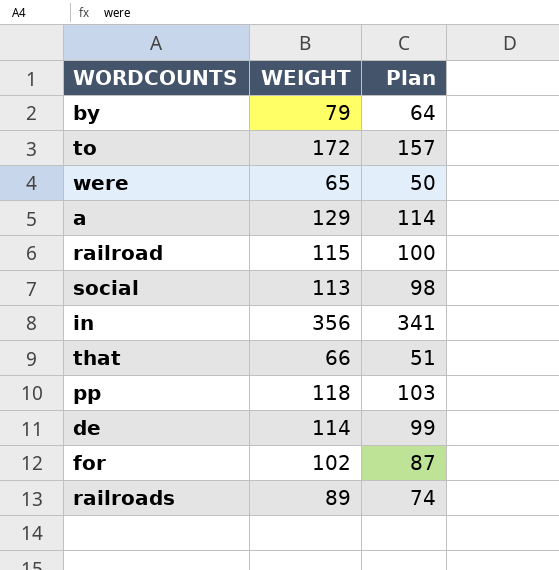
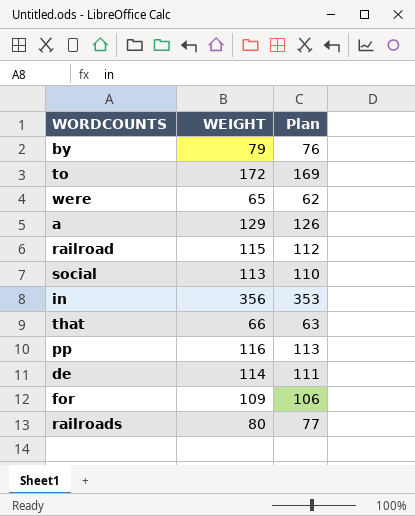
column Plan | formula: [WEIGHT] - 15 -> [WEIGHT] - 3
pp | WEIGHT: 118 -> 116
for | WEIGHT: 102 -> 109
railroads | WEIGHT: 89 -> 80

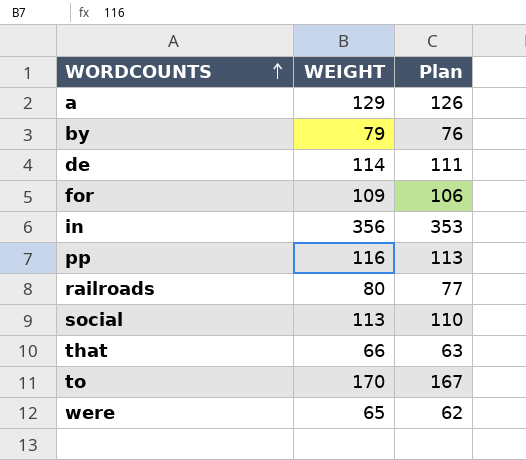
row order: none -> WORDCOUNTS ascending
row railroad: 115 | 112 -> none
to | WEIGHT: 172 -> 170
to | Plan: 169 -> 167

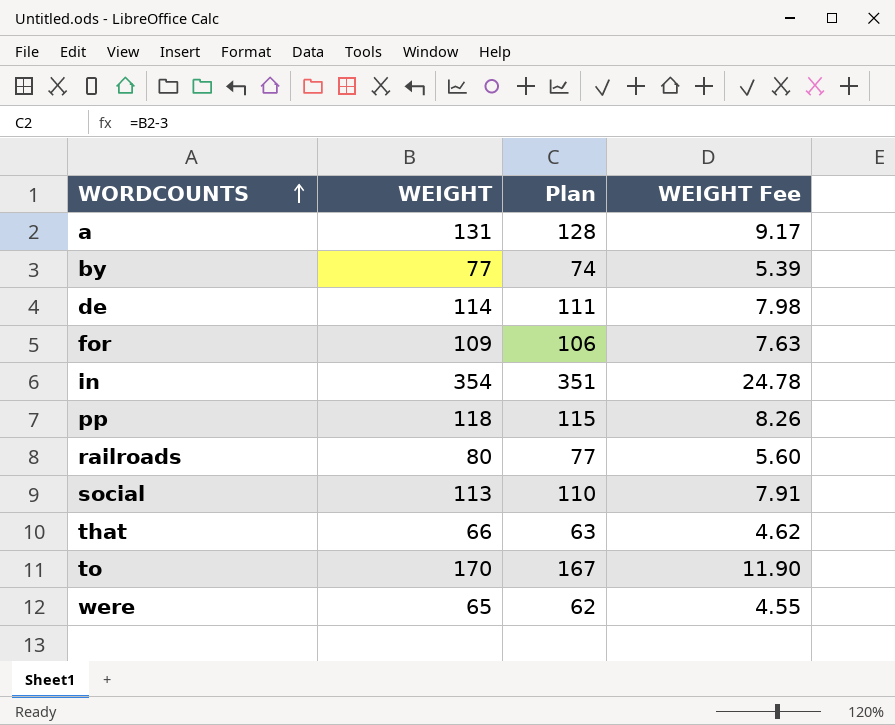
column WEIGHT Fee | formula: none -> [WEIGHT] * 0.07
a | WEIGHT: 129 -> 131
a | Plan: 126 -> 128
by | WEIGHT: 79 -> 77
by | Plan: 76 -> 74
in | WEIGHT: 356 -> 354
in | Plan: 353 -> 351
pp | WEIGHT: 116 -> 118
pp | Plan: 113 -> 115

